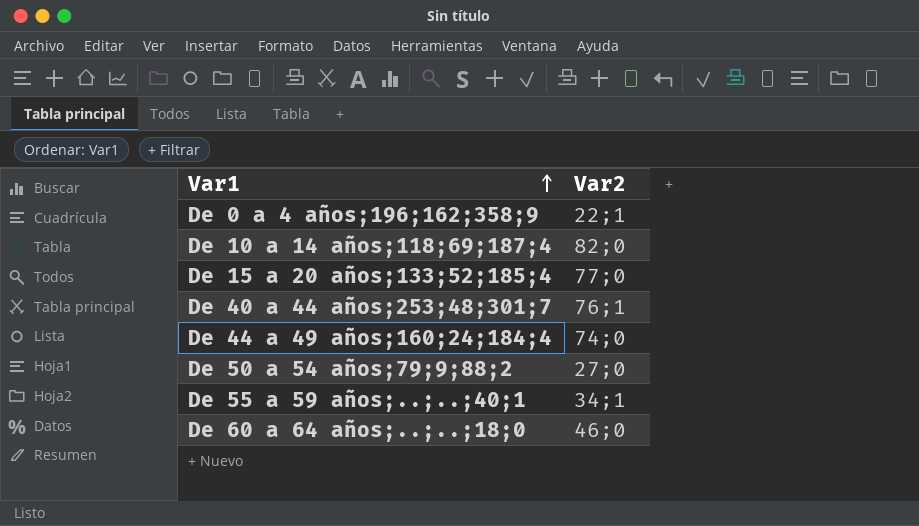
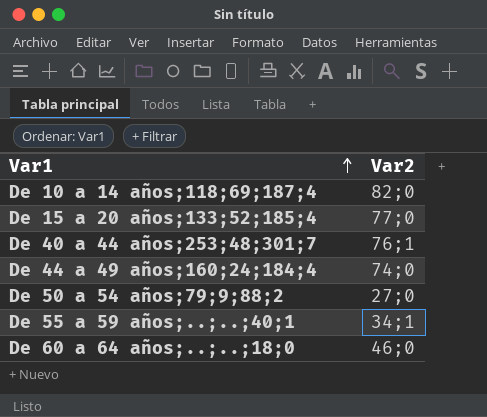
row De 0 a 4 años;196;162;358;9: 22;1 -> none

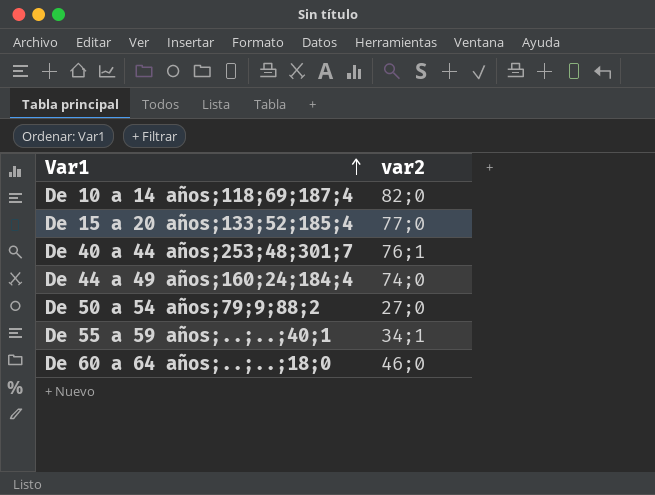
column name: Var2 -> var2

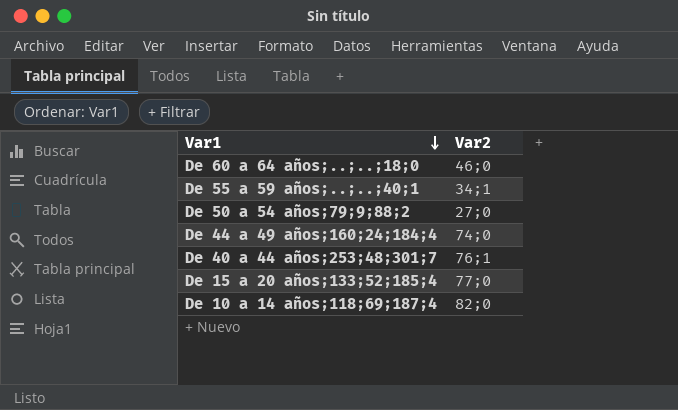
row order: Var1 ascending -> Var1 descending
column name: var2 -> Var2

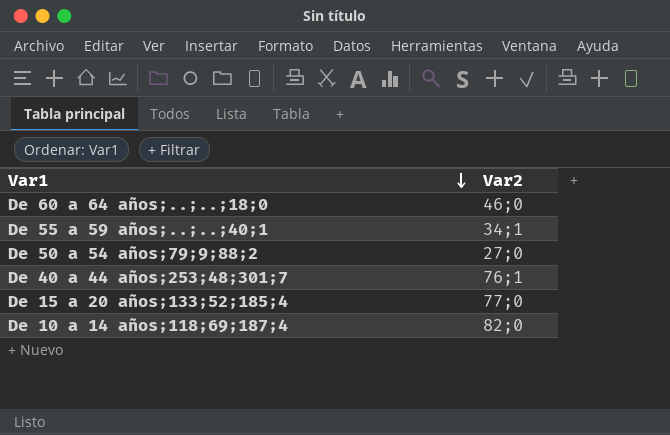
row De 44 a 49 años;160;24;184;4: 74;0 -> none

